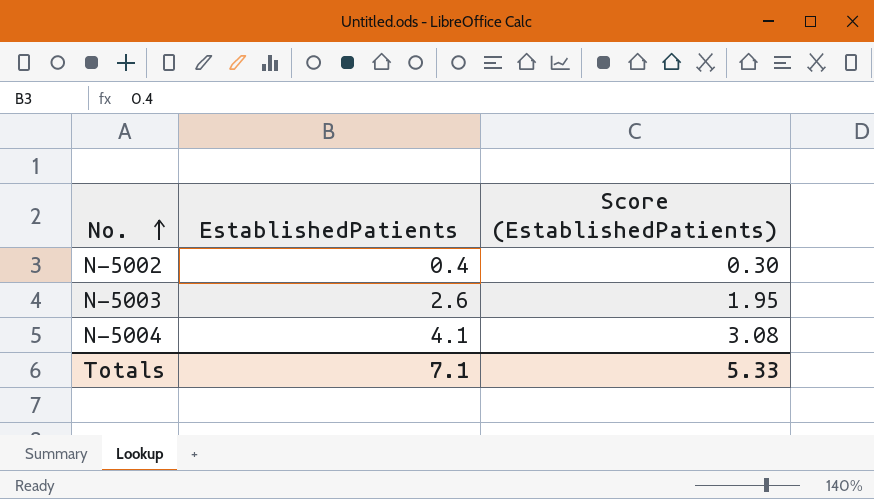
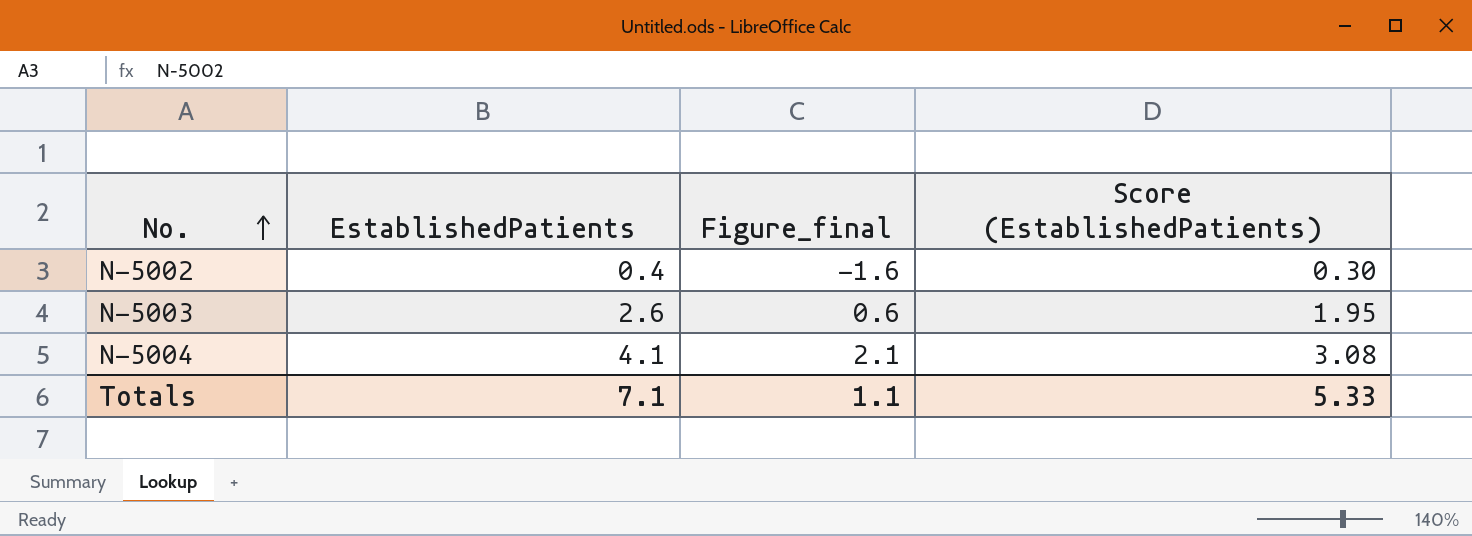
column Figure_final | formula: none -> [EstablishedPatients] - 2

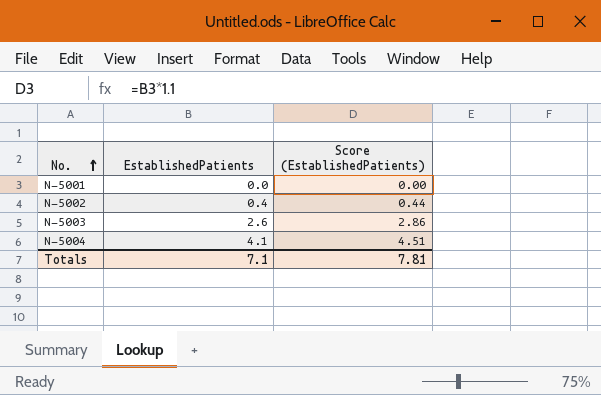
column Figure_final | formula: [EstablishedPatients] - 2 -> none
column Score (EstablishedPatients) | formula: [EstablishedPatients] * 0.75 -> [EstablishedPatients] * 1.1
row N-5001: none -> 0.0 | 0.00
Totals | Score (EstablishedPatients): 5.33 -> 7.81

